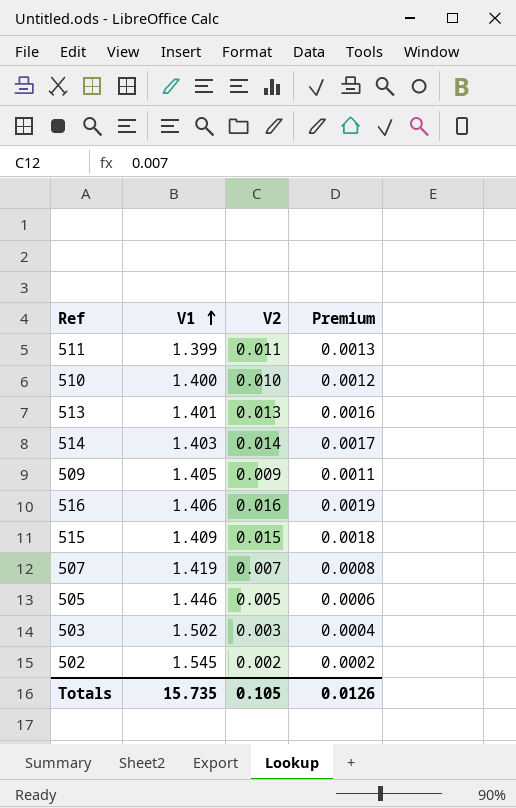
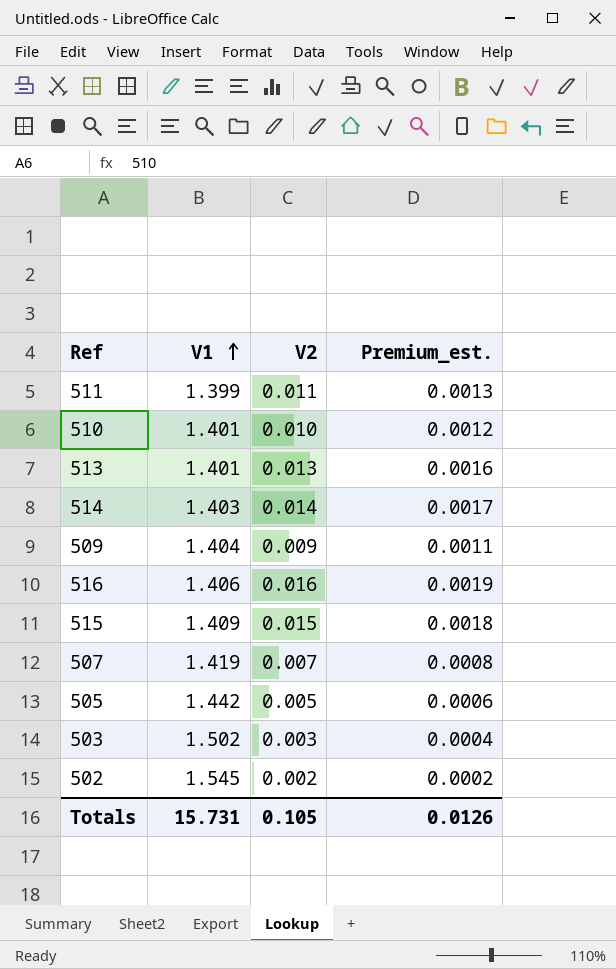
column name: Premium -> Premium_est.
510 | V1: 1.400 -> 1.401
509 | V1: 1.405 -> 1.404
505 | V1: 1.446 -> 1.442
Totals | V1: 15.735 -> 15.731

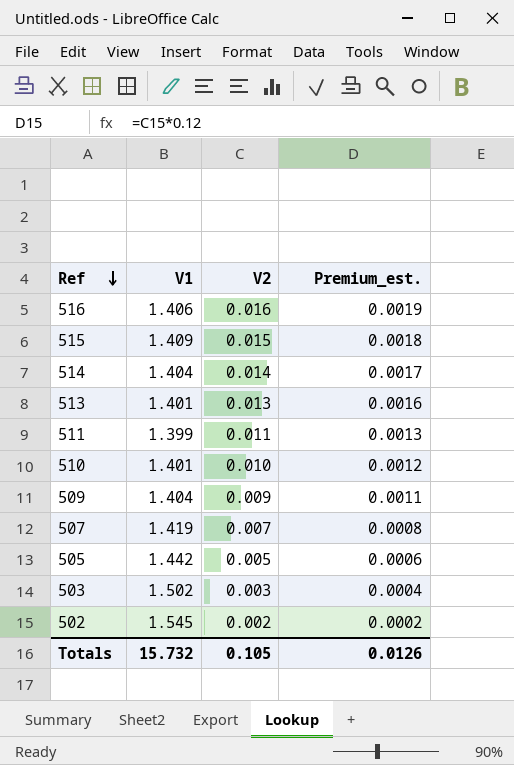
row order: V1 ascending -> Ref descending
514 | V1: 1.403 -> 1.404
Totals | V1: 15.731 -> 15.732

